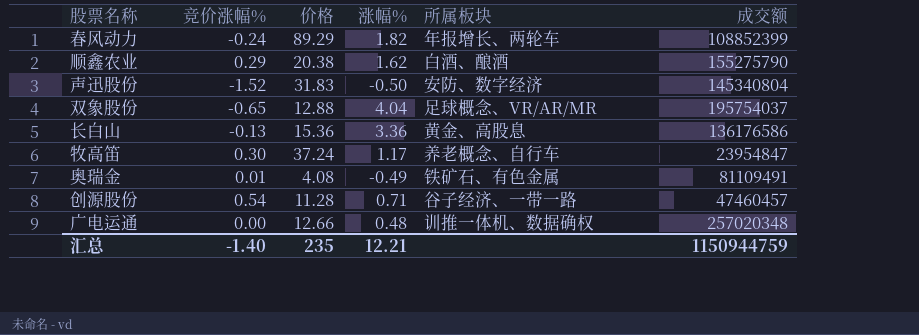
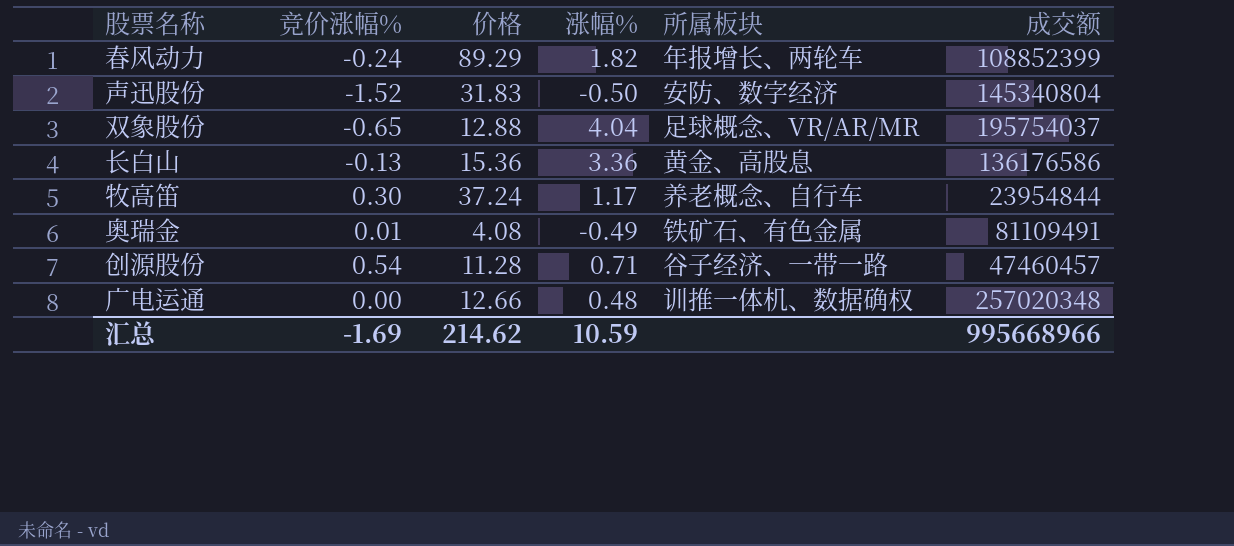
row 顺鑫农业: 0.29 | 20.38 | 1.62 | 白酒、酿酒 | 155275790 -> none
牧高笛 | 成交额: 23954847 -> 23954844
汇总 | 竞价涨幅%: -1.40 -> -1.69
汇总 | 价格: 235 -> 214.62
汇总 | 涨幅%: 12.21 -> 10.59
汇总 | 成交额: 1150944759 -> 995668966

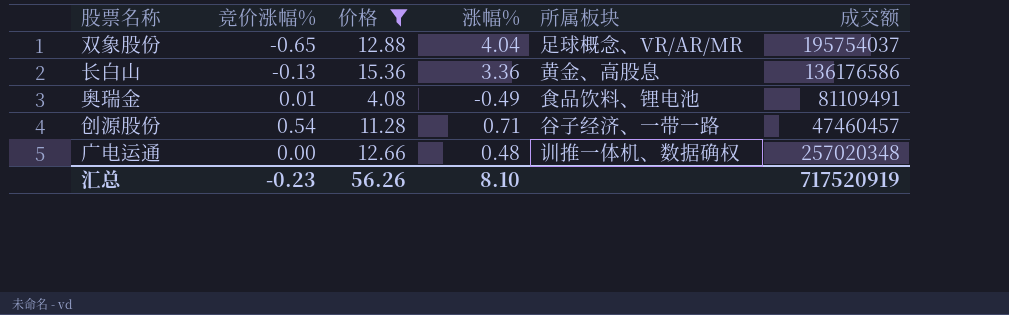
filter: none -> 价格 <= 15.36
奥瑞金 | 所属板块: 铁矿石、有色金属 -> 食品饮料、锂电池
汇总 | 竞价涨幅%: -1.69 -> -0.23
汇总 | 价格: 214.62 -> 56.26
汇总 | 涨幅%: 10.59 -> 8.10
汇总 | 成交额: 995668966 -> 717520919

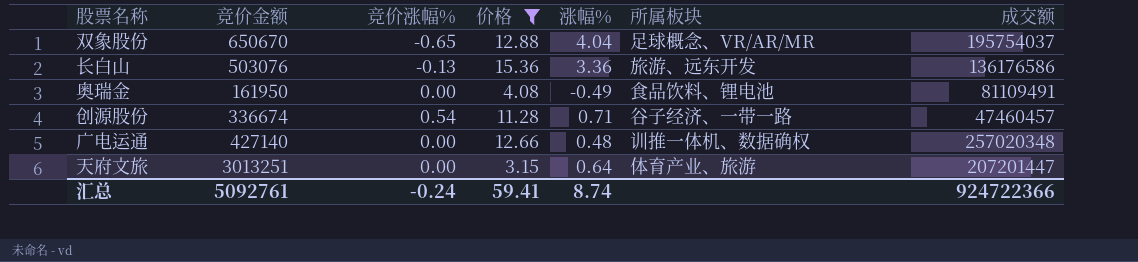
column 竞价金额 | position: none -> 2
长白山 | 所属板块: 黄金、高股息 -> 旅游、远东开发
奥瑞金 | 竞价涨幅%: 0.01 -> 0.00
row 天府文旅: none -> 3013251 | 0.00 | 3.15 | 0.64 | 体育产业、旅游 | 207201447
汇总 | 竞价涨幅%: -0.23 -> -0.24
汇总 | 价格: 56.26 -> 59.41
汇总 | 涨幅%: 8.10 -> 8.74
汇总 | 成交额: 717520919 -> 924722366

